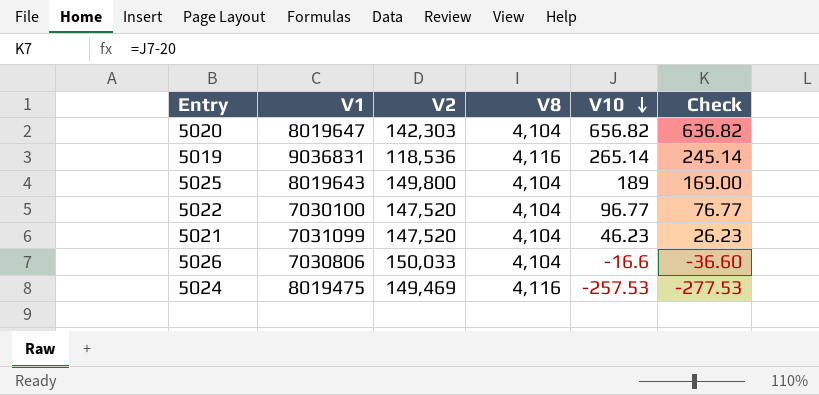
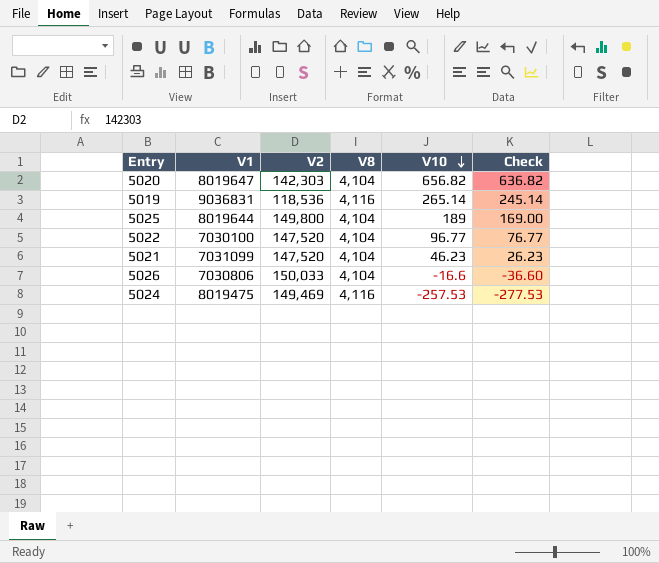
5025 | V1: 8019643 -> 8019644

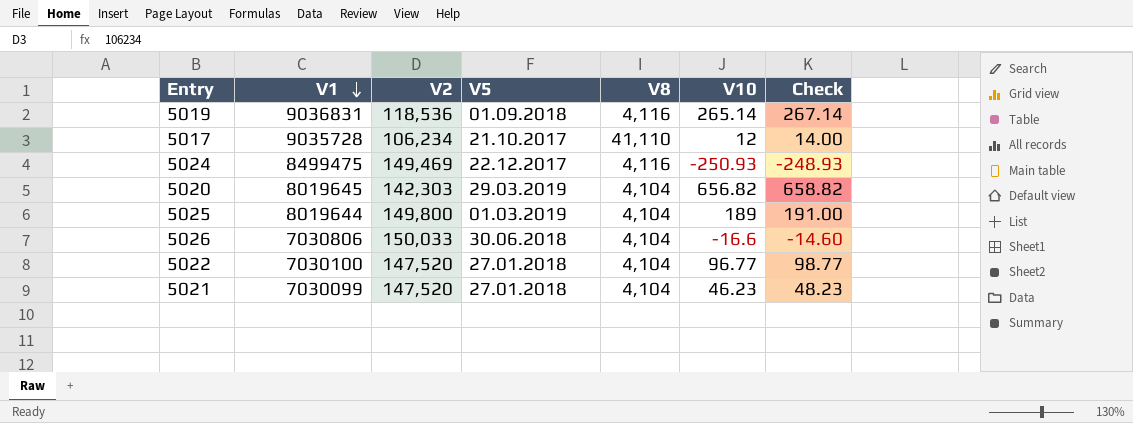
row order: V10 descending -> V1 descending
column V5 | position: none -> 4
column Check | formula: [V10] - 20 -> [V10] + 2
row 5017: none -> 9035728 | 106,234 | 21.10.2017 | 41,110 | 12 | 14.00
5024 | V1: 8019475 -> 8499475
5024 | V10: -257.53 -> -250.93
5020 | V1: 8019647 -> 8019645
5021 | V1: 7031099 -> 7030099

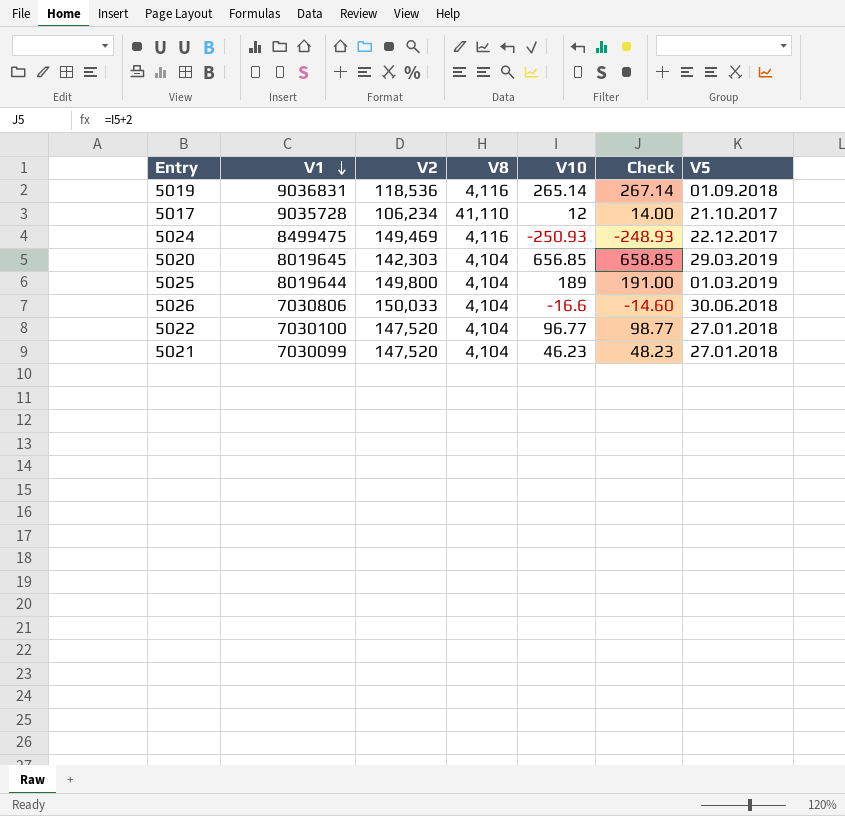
column V5 | position: 4 -> 7
5020 | V10: 656.82 -> 656.85
5020 | Check: 658.82 -> 658.85

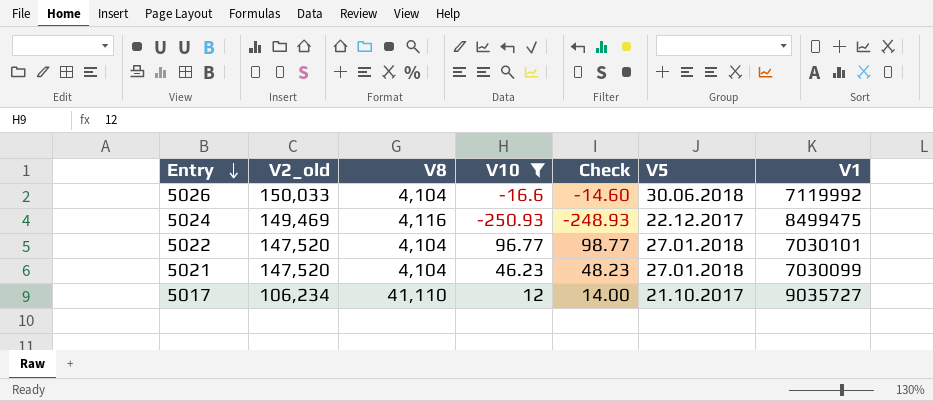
filter: none -> V10 <= 96.77
row order: V1 descending -> Entry descending
column name: V2 -> V2_old
column V1 | position: 2 -> 7
5026 | V1: 7030806 -> 7119992
5022 | V1: 7030100 -> 7030101
5017 | V1: 9035728 -> 9035727

